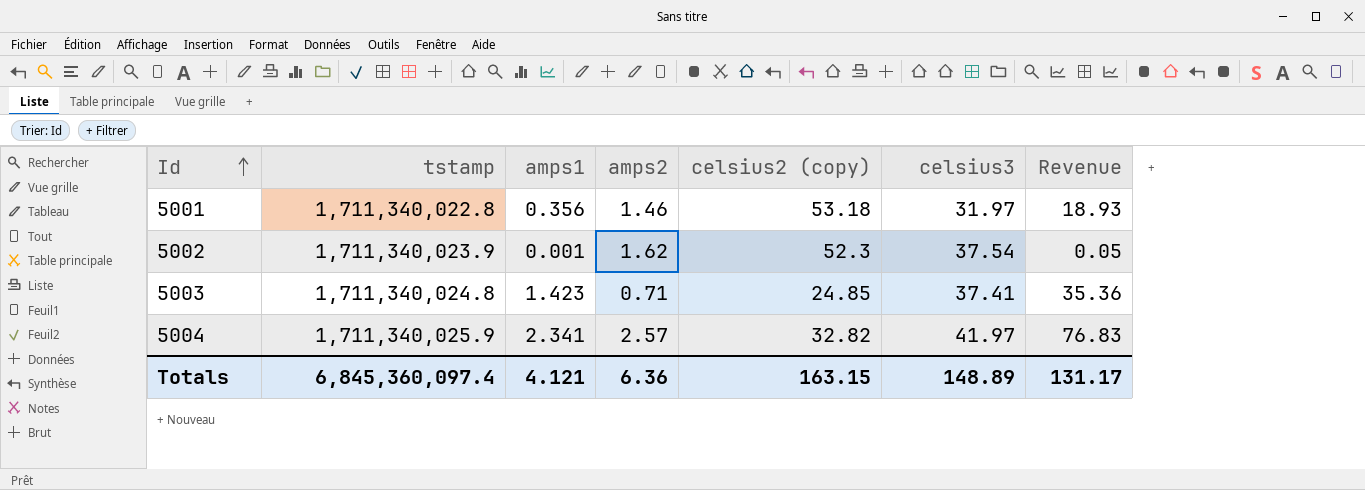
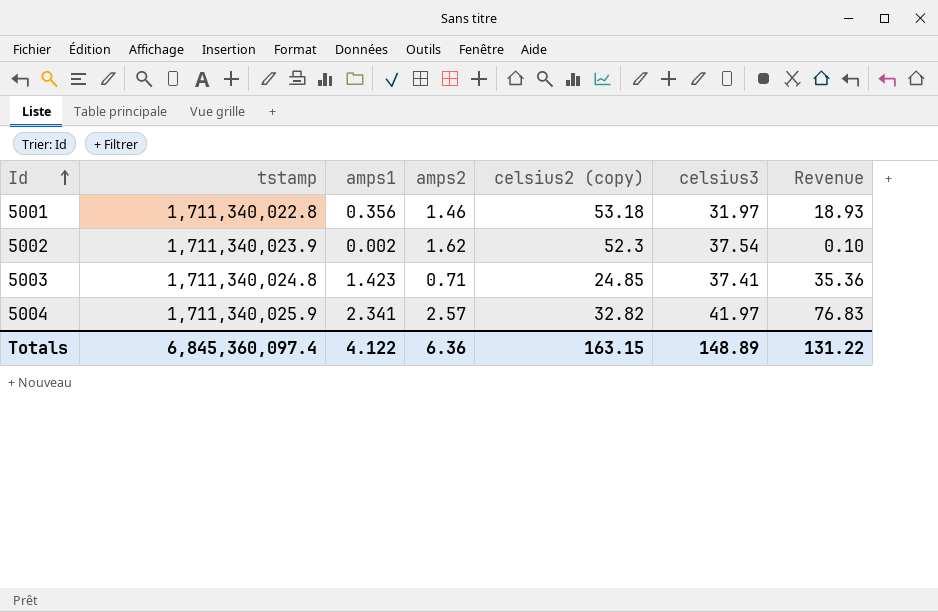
5002 | amps1: 0.001 -> 0.002
5002 | Revenue: 0.05 -> 0.10
Totals | amps1: 4.121 -> 4.122
Totals | Revenue: 131.17 -> 131.22

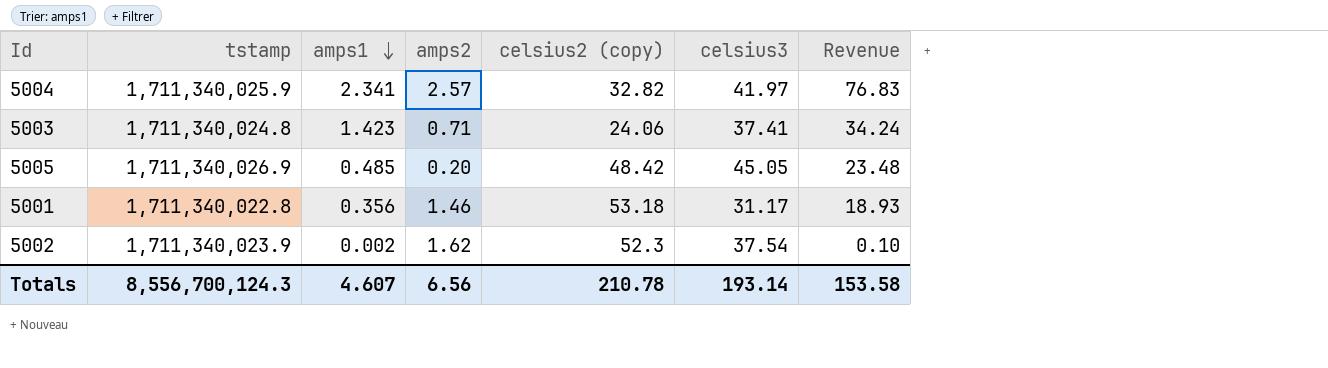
row order: Id ascending -> amps1 descending
5003 | celsius2 (copy): 24.85 -> 24.06
5003 | Revenue: 35.36 -> 34.24
row 5005: none -> 1,711,340,026.9 | 0.485 | 0.20 | 48.42 | 45.05 | 23.48
5001 | celsius3: 31.97 -> 31.17
Totals | tstamp: 6,845,360,097.4 -> 8,556,700,124.3
Totals | amps1: 4.122 -> 4.607
Totals | amps2: 6.36 -> 6.56
Totals | celsius2 (copy): 163.15 -> 210.78
Totals | celsius3: 148.89 -> 193.14
Totals | Revenue: 131.22 -> 153.58

